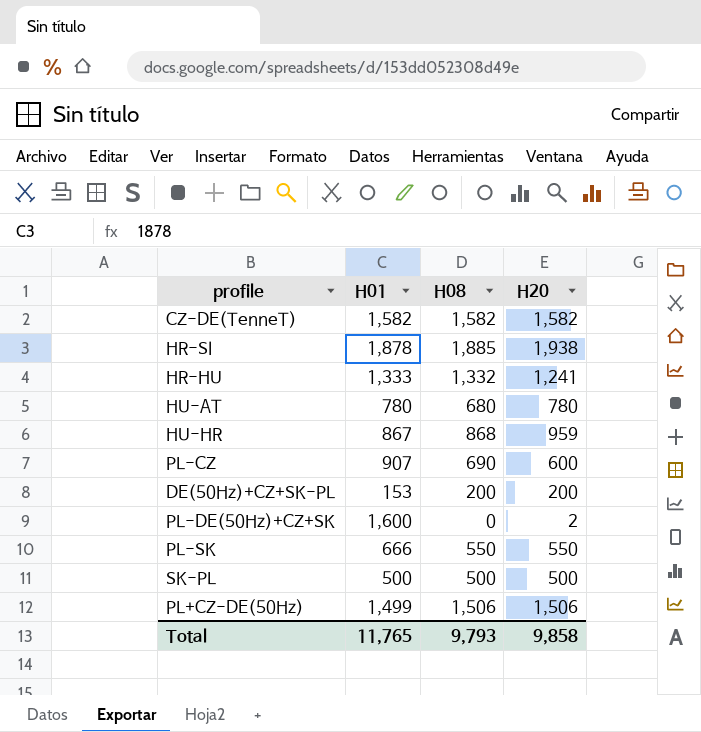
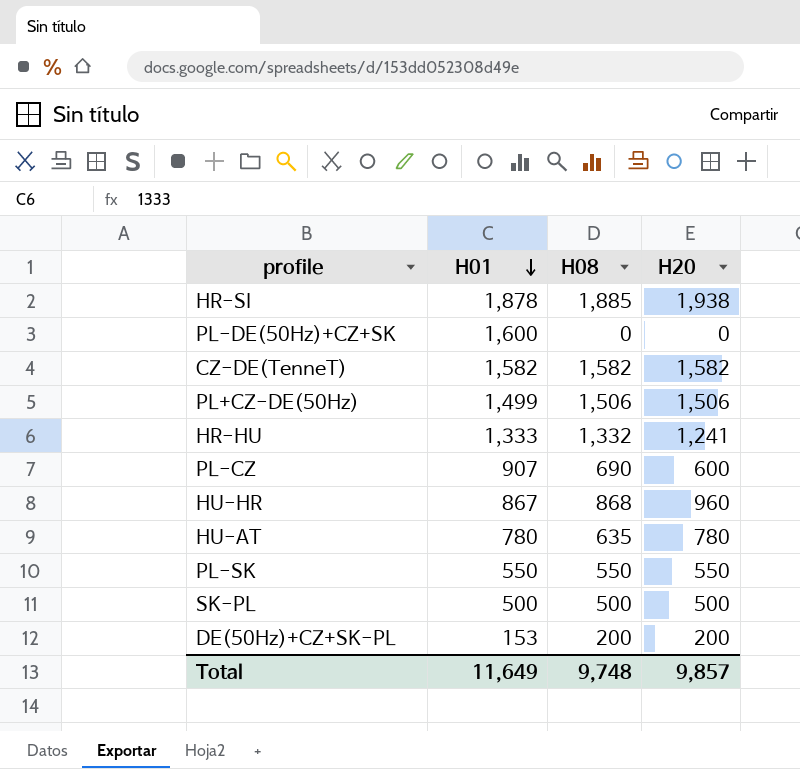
row order: none -> H01 descending
PL-DE(50Hz)+CZ+SK | H20: 2 -> 0
HU-HR | H20: 959 -> 960
HU-AT | H08: 680 -> 635
PL-SK | H01: 666 -> 550
Total | H01: 11,765 -> 11,649
Total | H08: 9,793 -> 9,748
Total | H20: 9,858 -> 9,857

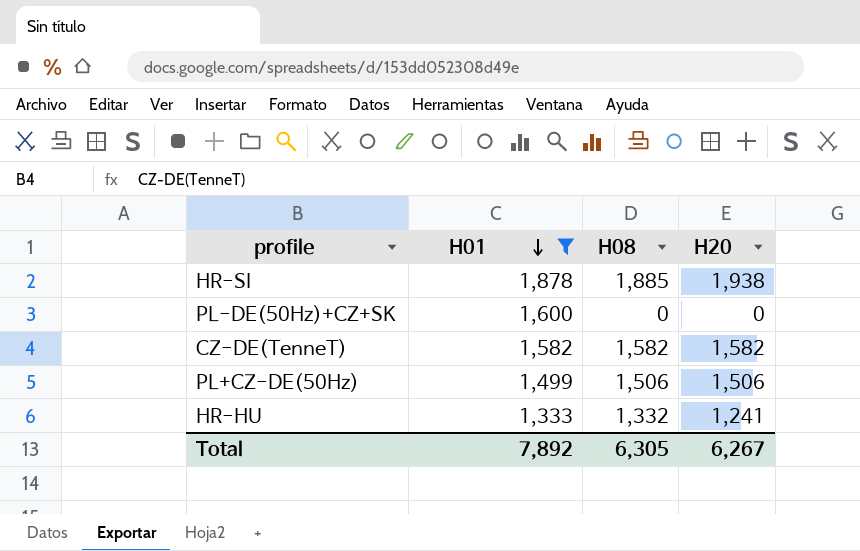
filter: none -> H01 >= 1,333
Total | H01: 11,649 -> 7,892
Total | H08: 9,748 -> 6,305
Total | H20: 9,857 -> 6,267

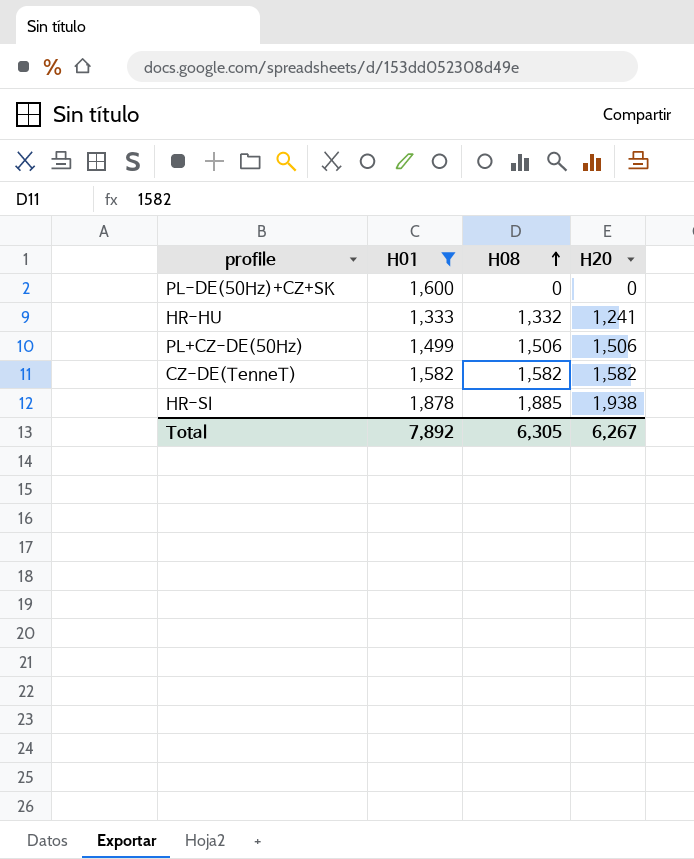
row order: H01 descending -> H08 ascending

